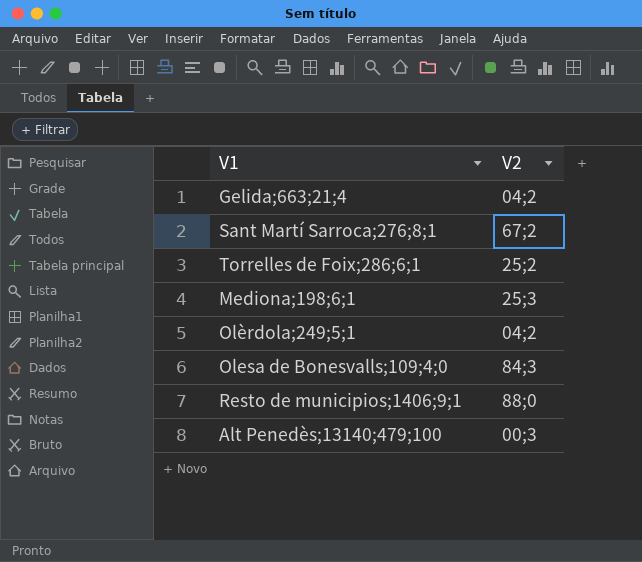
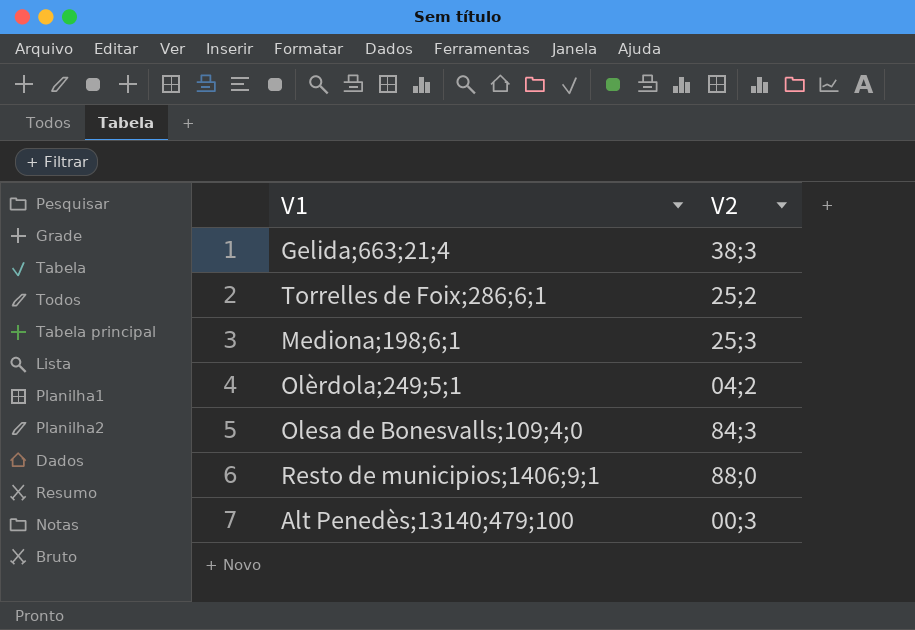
row Sant Martí Sarroca;276;8;1: 67;2 -> none
Gelida;663;21;4 | V2: 04;2 -> 38;3

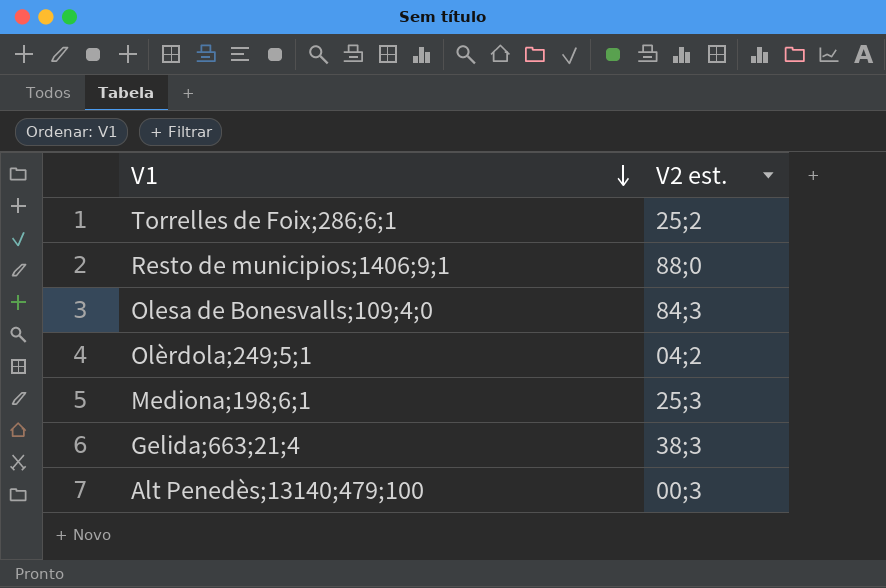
row order: none -> V1 descending
column name: V2 -> V2 est.

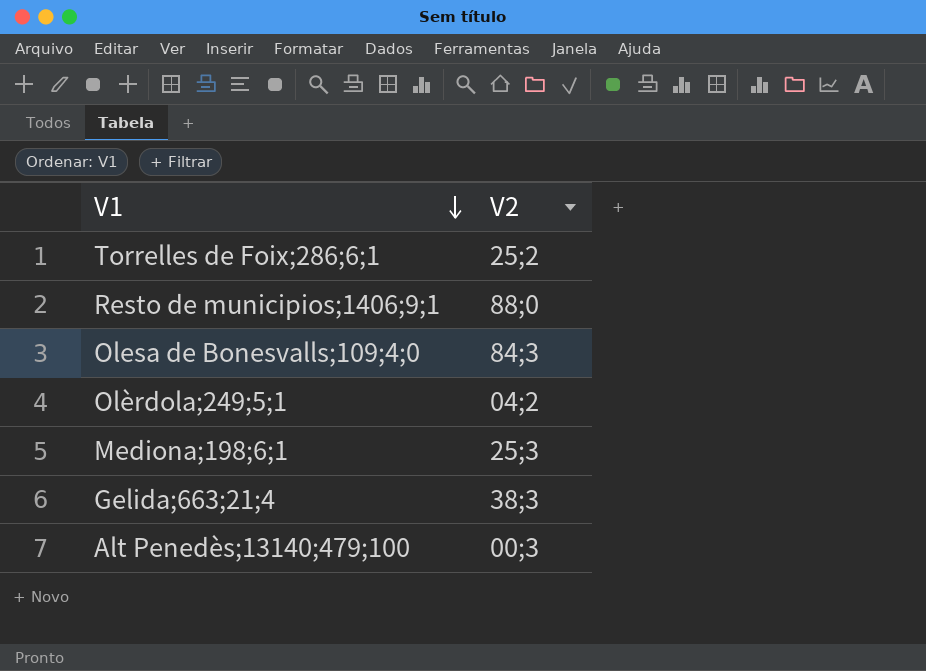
column name: V2 est. -> V2

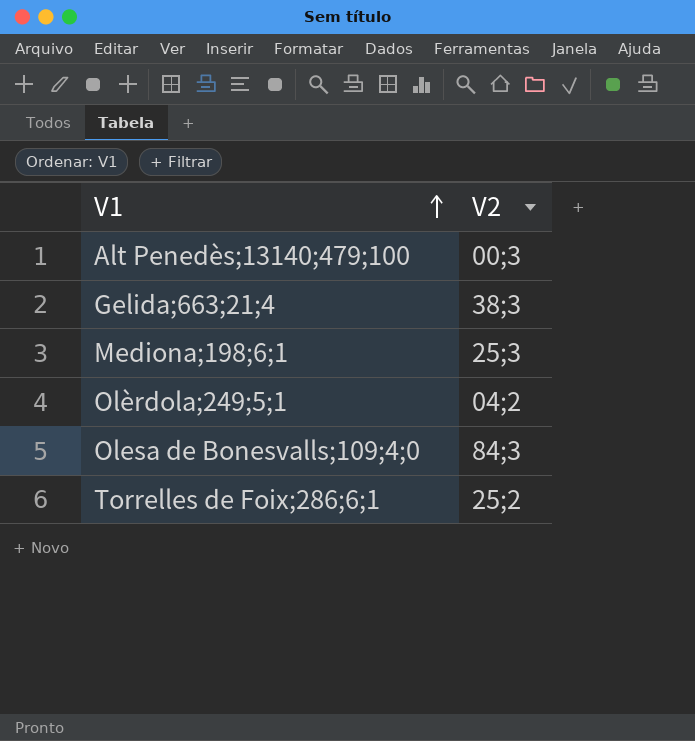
row order: V1 descending -> V1 ascending
row Resto de municipios;1406;9;1: 88;0 -> none

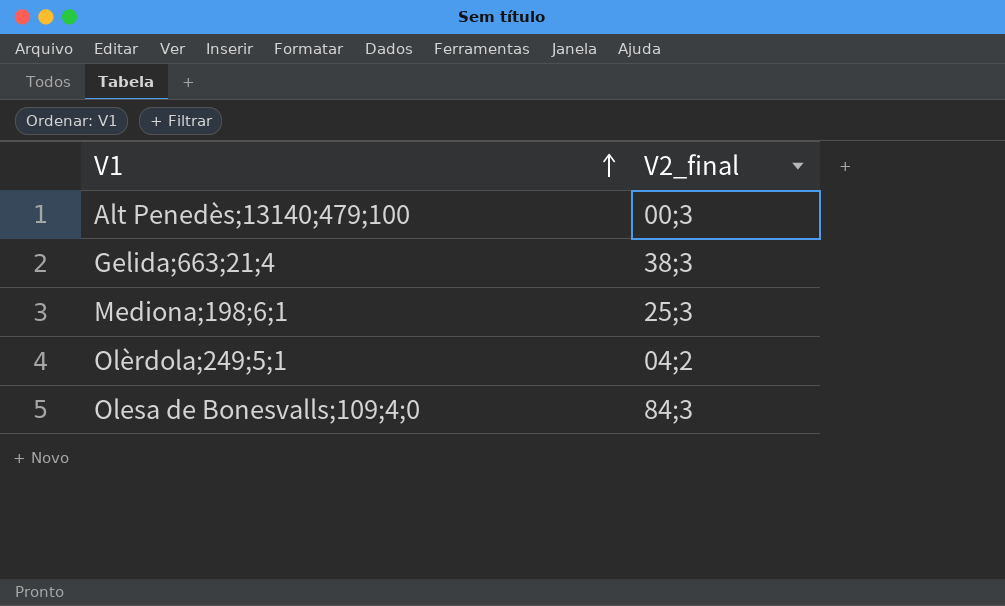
column name: V2 -> V2_final
row Torrelles de Foix;286;6;1: 25;2 -> none

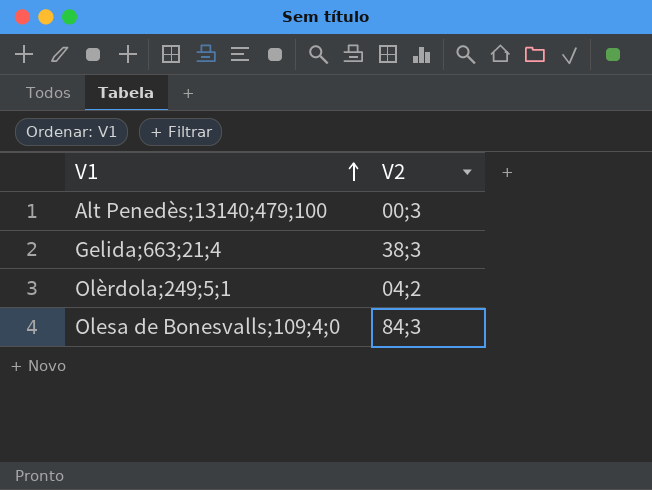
column name: V2_final -> V2
row Mediona;198;6;1: 25;3 -> none

